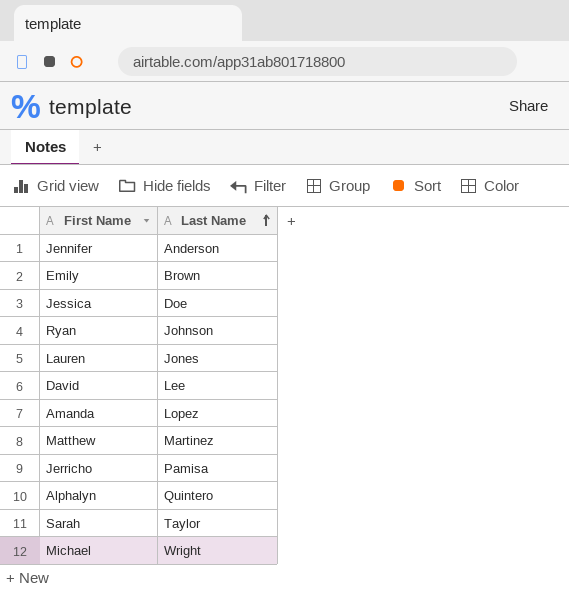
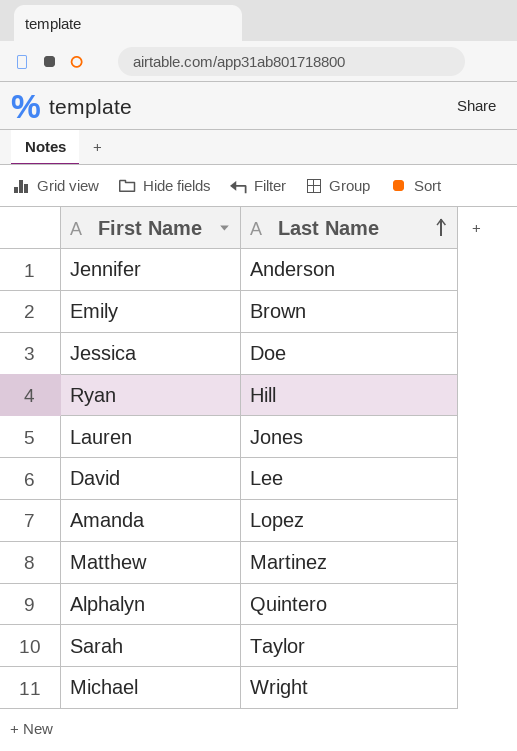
row Jerricho: Pamisa -> none
Ryan | Last Name: Johnson -> Hill

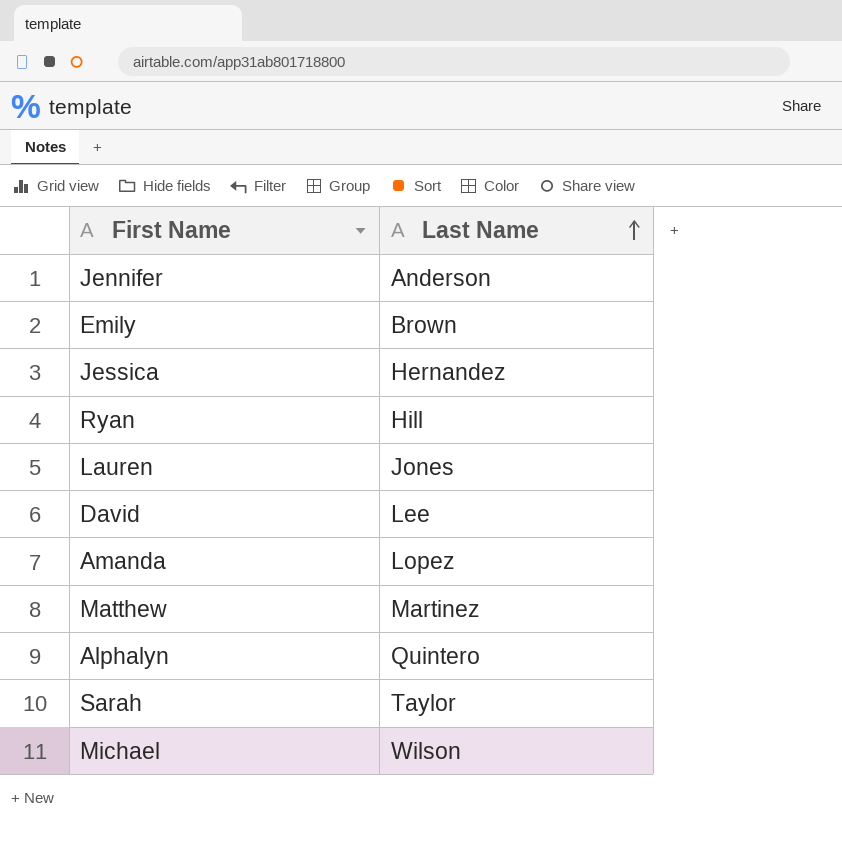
Jessica | Last Name: Doe -> Hernandez
Michael | Last Name: Wright -> Wilson

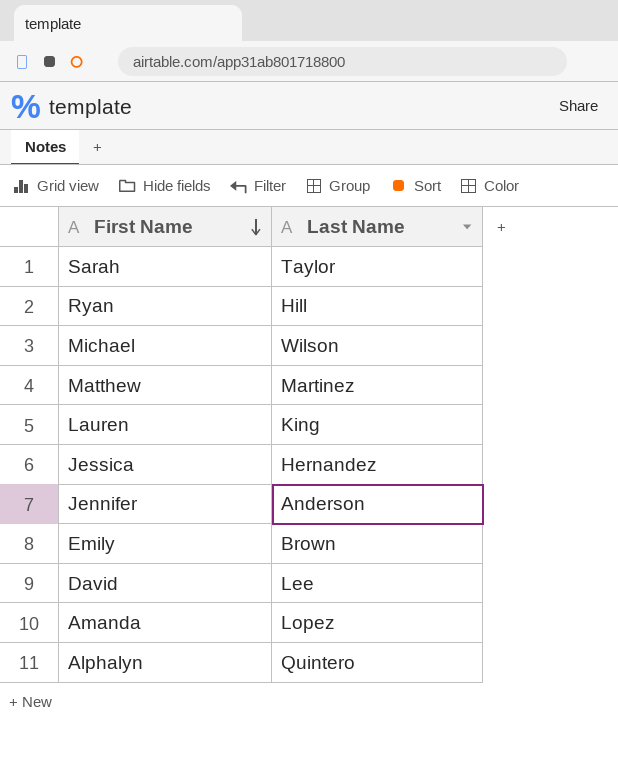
row order: Last Name ascending -> First Name descending
Lauren | Last Name: Jones -> King

